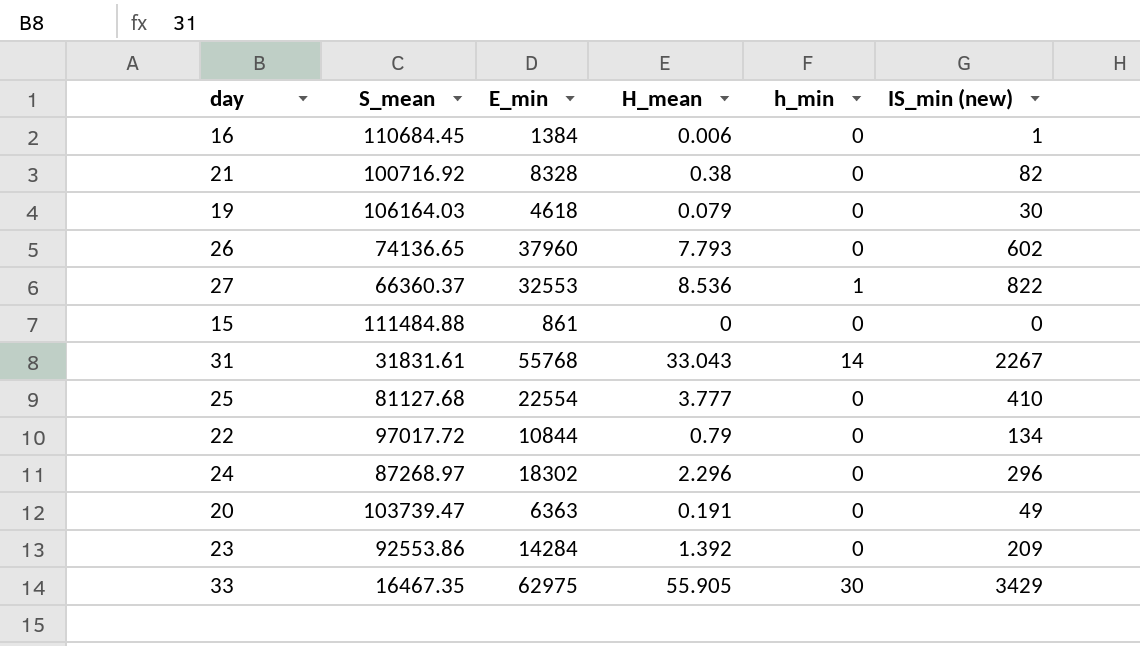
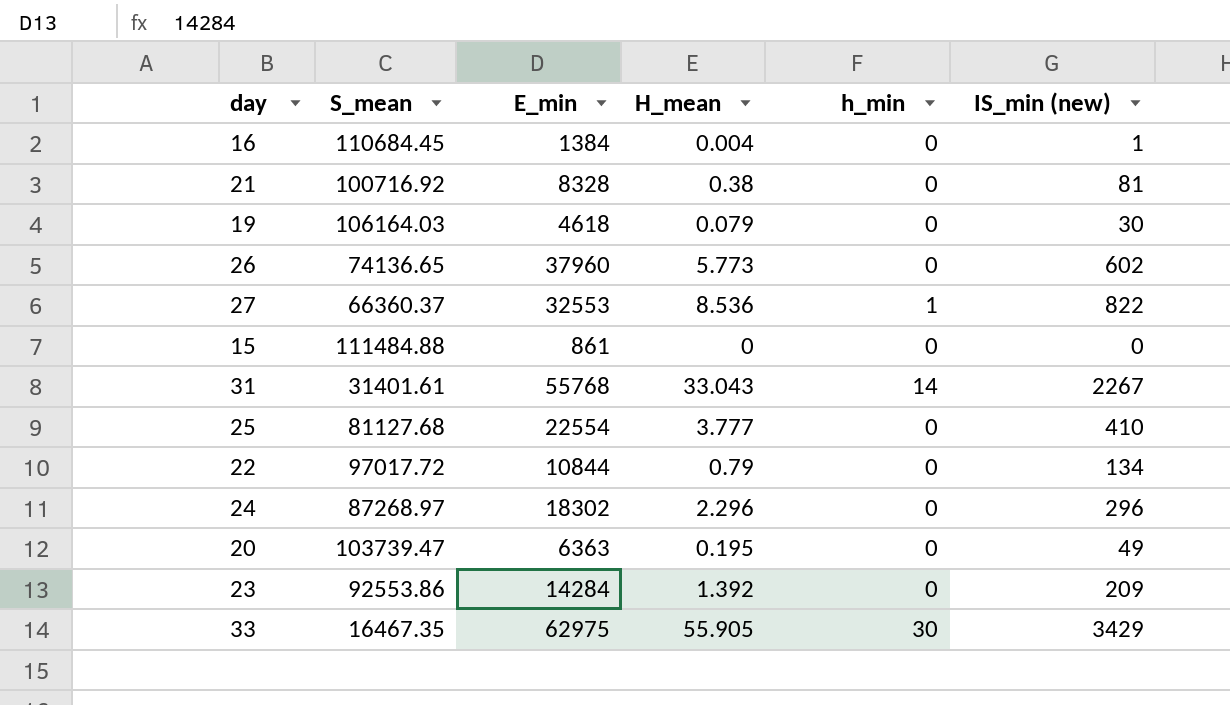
16 | H_mean: 0.006 -> 0.004
21 | IS_min (new): 82 -> 81
26 | H_mean: 7.793 -> 5.773
31 | S_mean: 31831.61 -> 31401.61
20 | H_mean: 0.191 -> 0.195

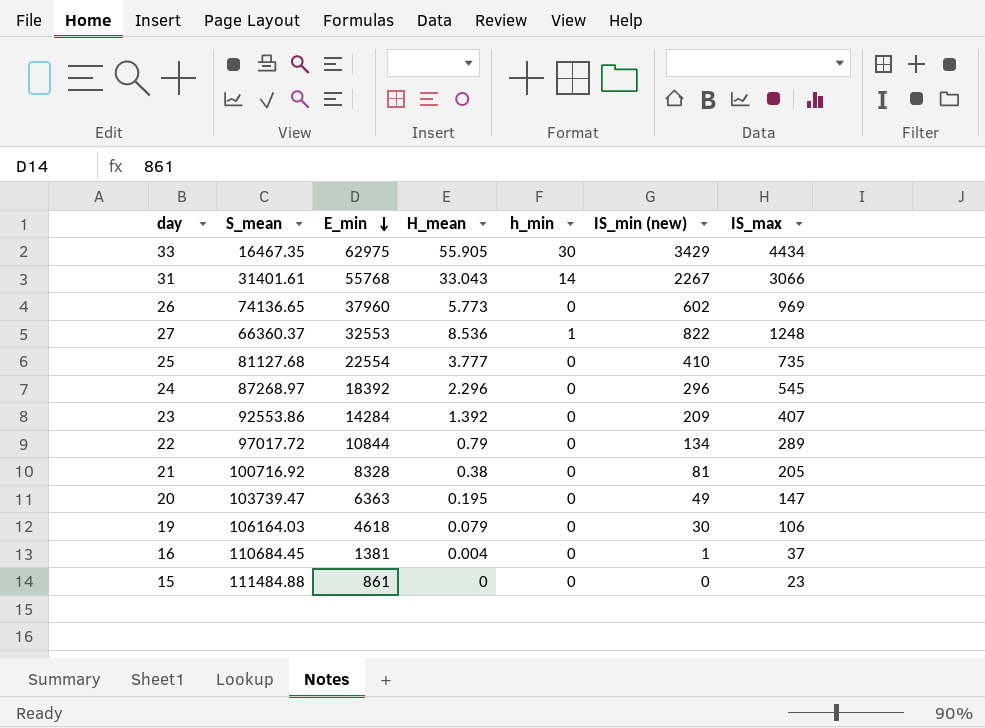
row order: none -> E_min descending
column IS_max | position: none -> 7
24 | E_min: 18302 -> 18392
16 | E_min: 1384 -> 1381

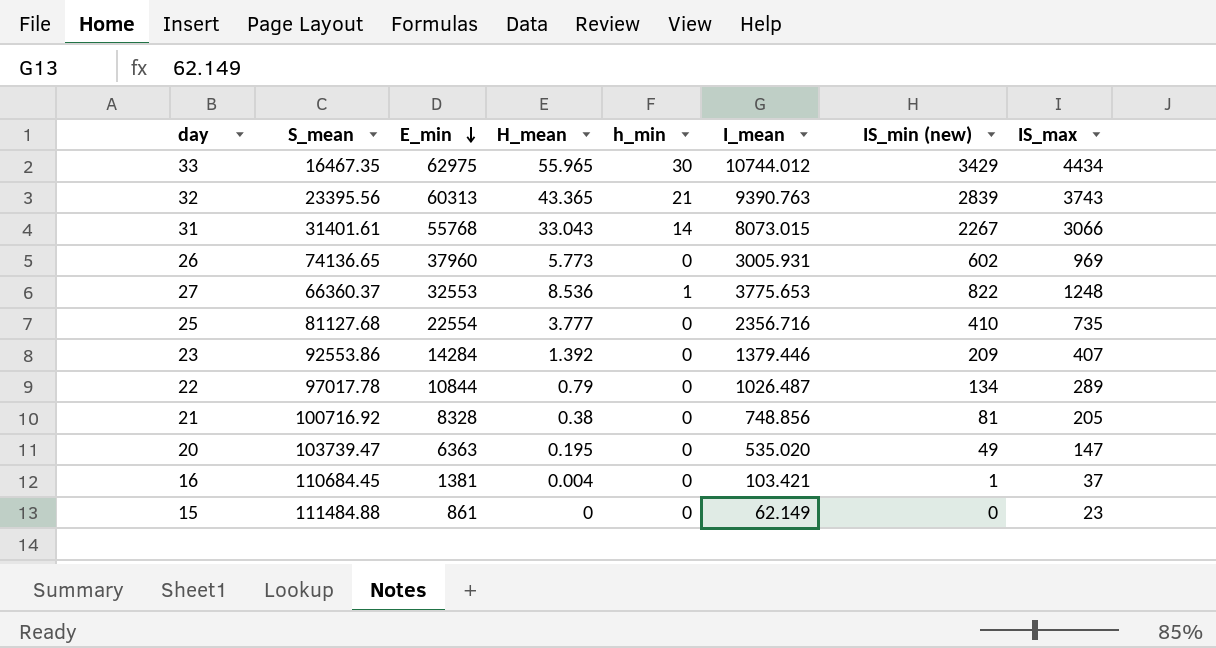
column I_mean | position: none -> 6
row 24: 87268.97 | 18392 | 2.296 | 0 | 296 | 545 -> none
row 19: 106164.03 | 4618 | 0.079 | 0 | 30 | 106 -> none
33 | H_mean: 55.905 -> 55.965
row 32: none -> 23395.56 | 60313 | 43.365 | 21 | 9390.763 | 2839 | 3743
22 | S_mean: 97017.72 -> 97017.78

